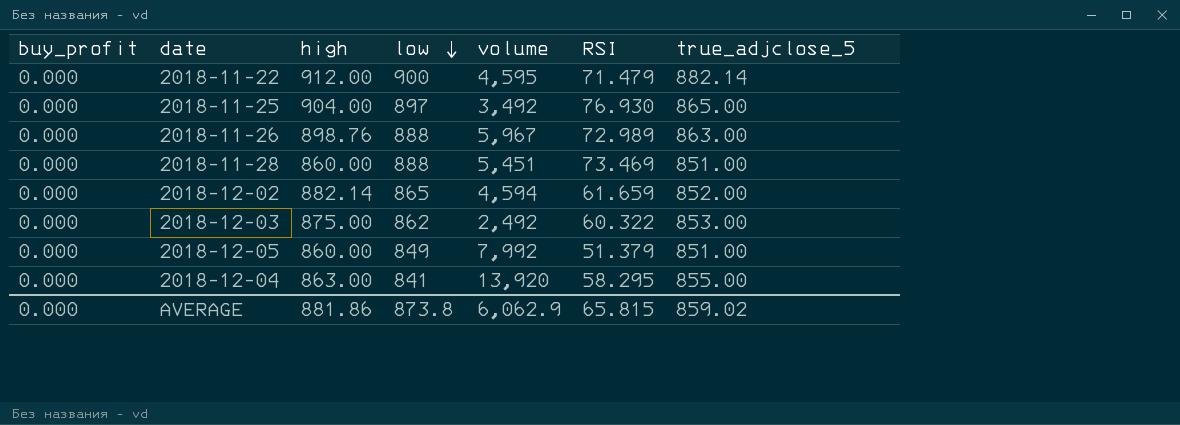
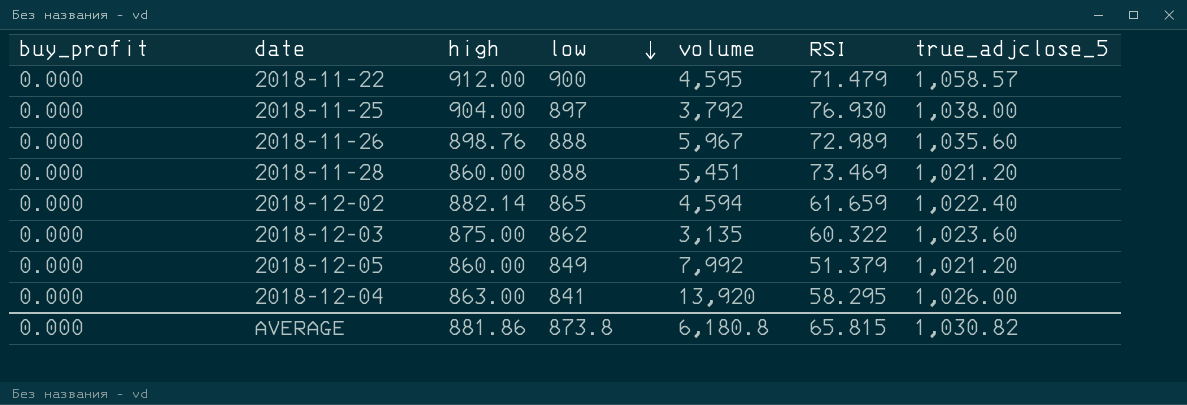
2018-11-22 | true_adjclose_5: 882.14 -> 1,058.57
2018-11-25 | volume: 3,492 -> 3,792
2018-11-25 | true_adjclose_5: 865.00 -> 1,038.00
2018-11-26 | true_adjclose_5: 863.00 -> 1,035.60
2018-11-28 | true_adjclose_5: 851.00 -> 1,021.20
2018-12-02 | true_adjclose_5: 852.00 -> 1,022.40
2018-12-03 | volume: 2,492 -> 3,135
2018-12-03 | true_adjclose_5: 853.00 -> 1,023.60
2018-12-05 | true_adjclose_5: 851.00 -> 1,021.20
2018-12-04 | true_adjclose_5: 855.00 -> 1,026.00
AVERAGE | volume: 6,062.9 -> 6,180.8
AVERAGE | true_adjclose_5: 859.02 -> 1,030.82

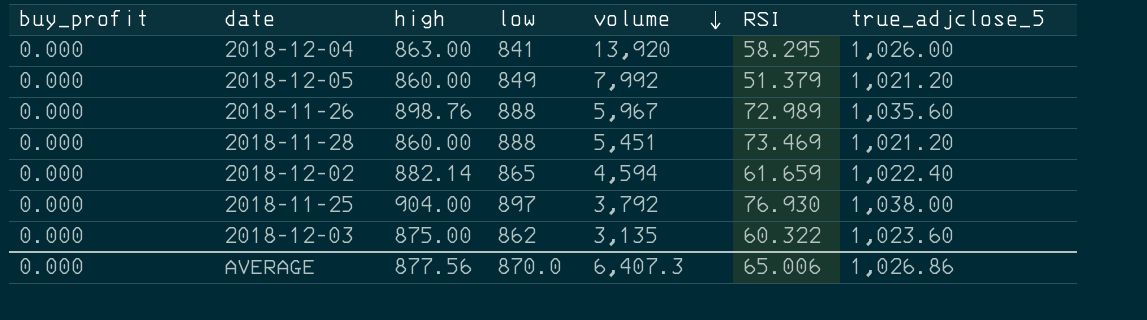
row order: low descending -> volume descending
row 2018-11-22: 0.000 | 912.00 | 900 | 4,595 | 71.479 | 1,058.57 -> none
AVERAGE | high: 881.86 -> 877.56
AVERAGE | low: 873.8 -> 870.0
AVERAGE | volume: 6,180.8 -> 6,407.3
AVERAGE | RSI: 65.815 -> 65.006
AVERAGE | true_adjclose_5: 1,030.82 -> 1,026.86

